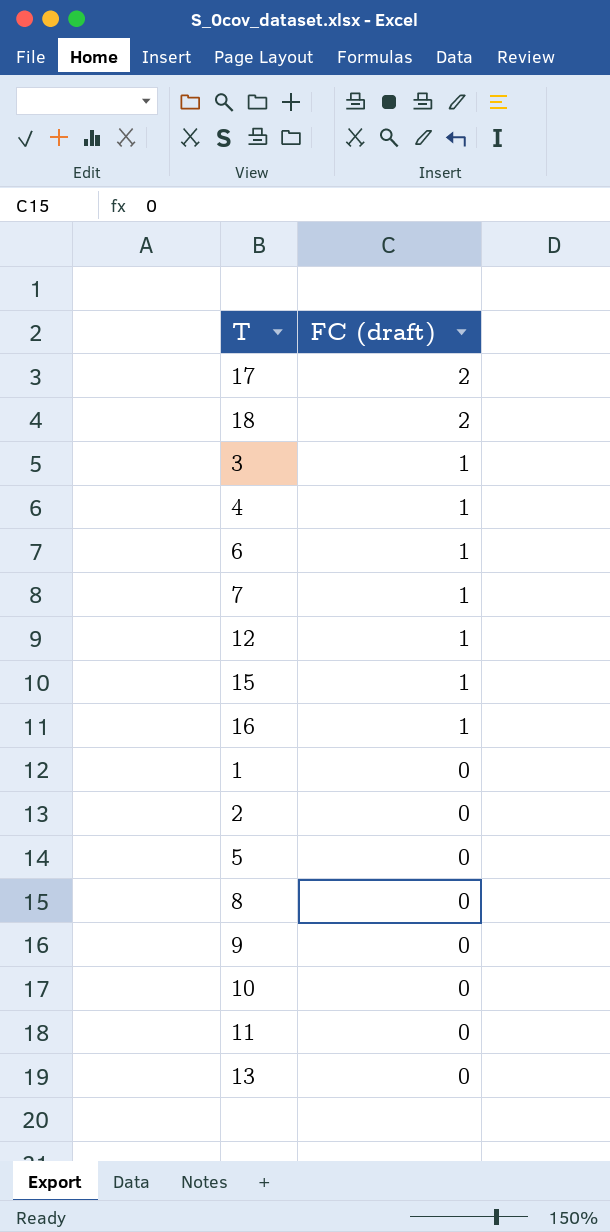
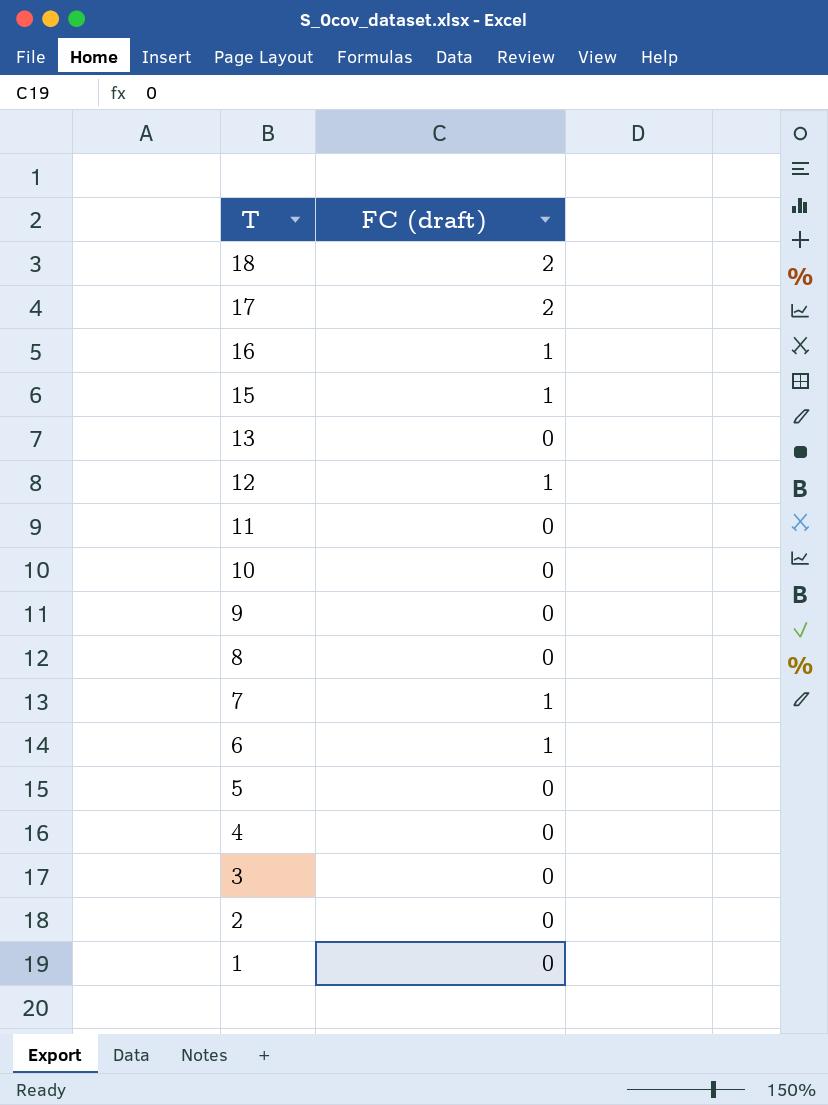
row order: FC (draft) descending -> T descending
4 | FC (draft): 1 -> 0
3 | FC (draft): 1 -> 0

